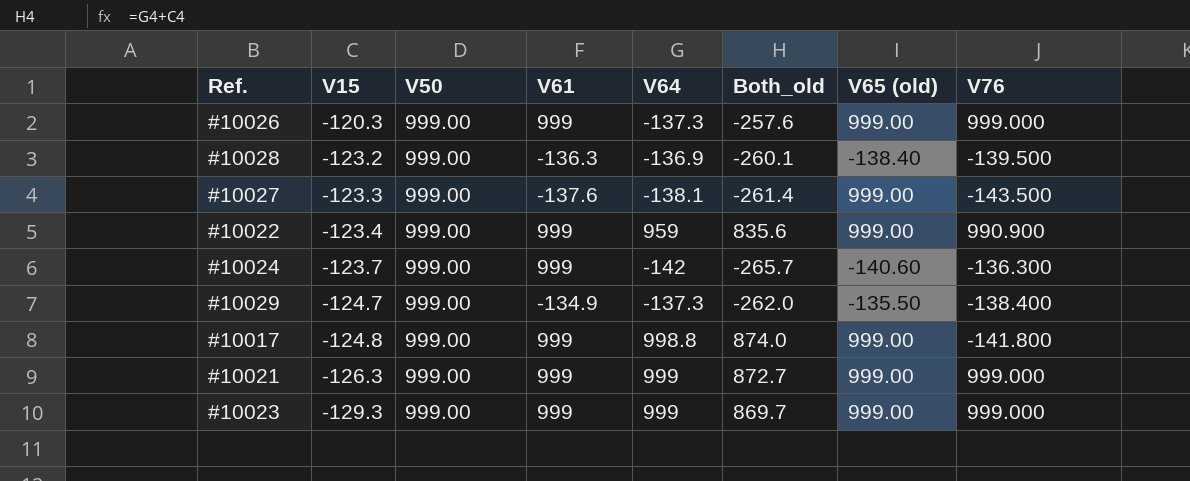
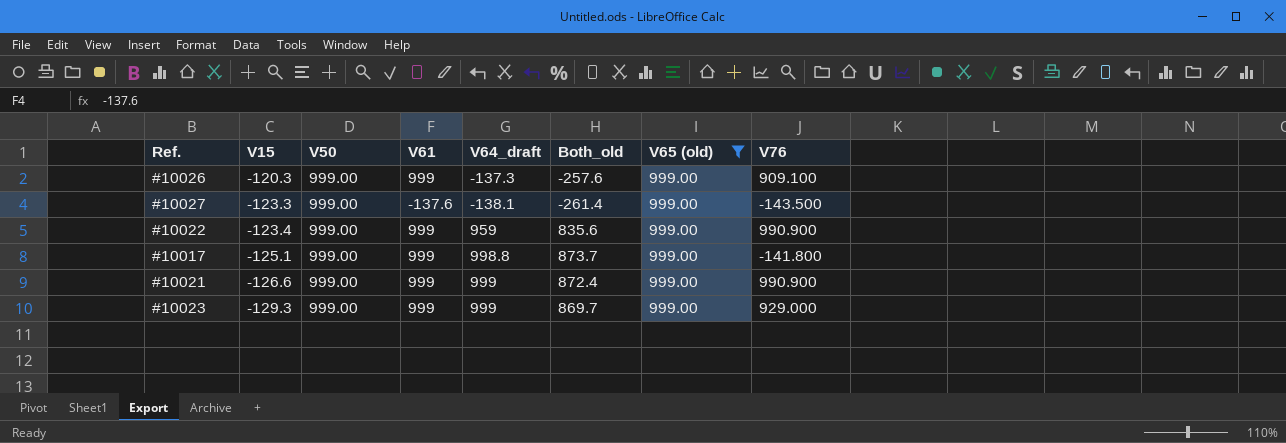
filter: none -> V65 (old) = 999.00
column name: V64 -> V64_draft
#10026 | V76: 999.000 -> 909.100
#10017 | V15: -124.8 -> -125.1
#10017 | Both_old: 874.0 -> 873.7
#10021 | V15: -126.3 -> -126.6
#10021 | Both_old: 872.7 -> 872.4
#10021 | V76: 999.000 -> 990.900
#10023 | V76: 999.000 -> 929.000

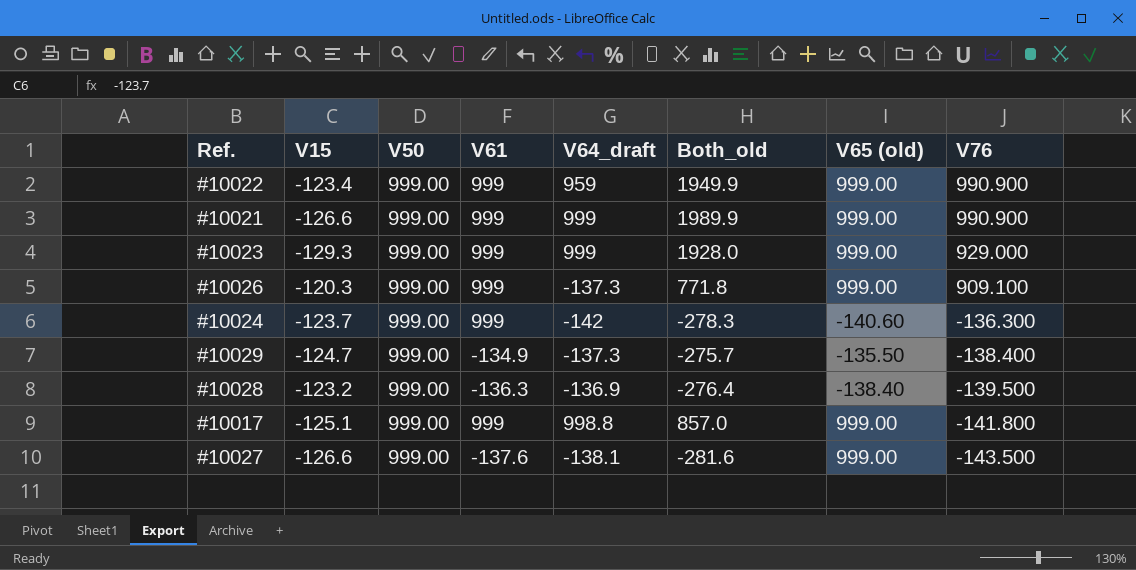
filter: V65 (old) = 999.00 -> none
row order: V15 descending -> V76 descending
column Both_old | formula: [V15] + [V64_draft] -> [V64_draft] + [V76]
#10027 | V15: -123.3 -> -126.6

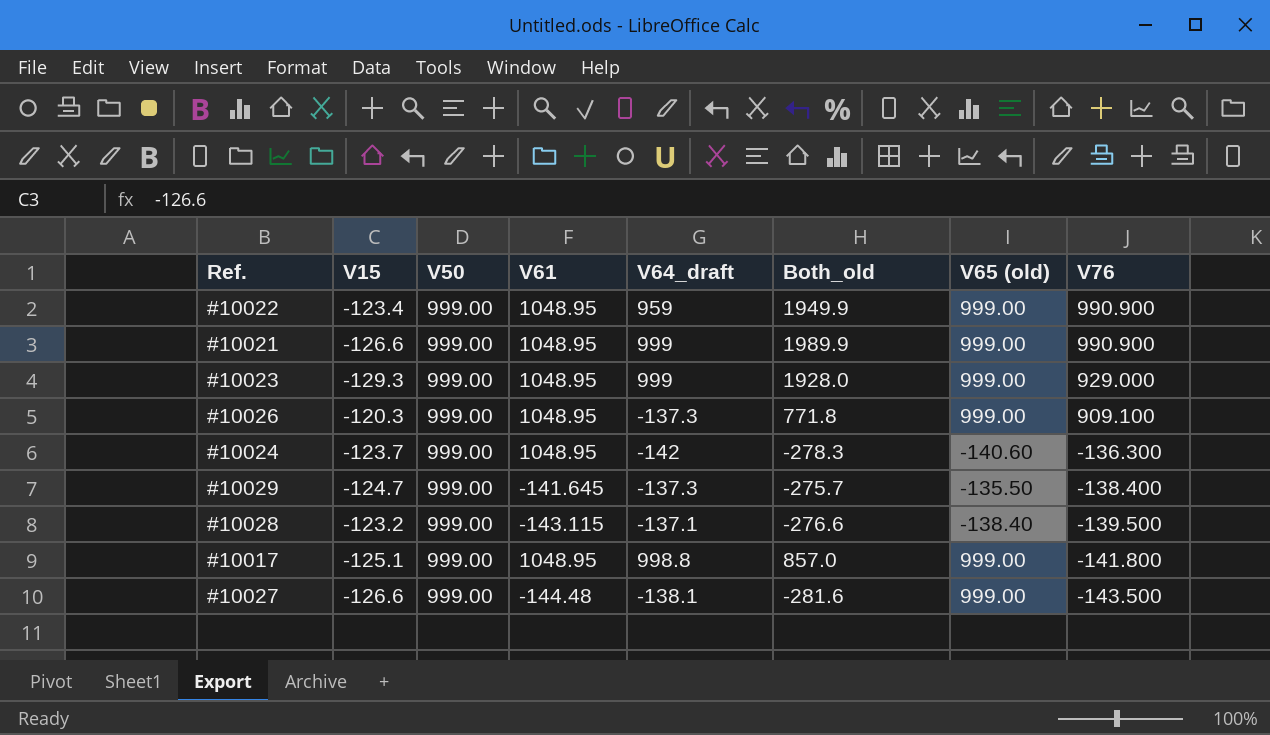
#10022 | V61: 999 -> 1048.95
#10021 | V61: 999 -> 1048.95
#10023 | V61: 999 -> 1048.95
#10026 | V61: 999 -> 1048.95
#10024 | V61: 999 -> 1048.95
#10029 | V61: -134.9 -> -141.645
#10028 | V61: -136.3 -> -143.115
#10028 | V64_draft: -136.9 -> -137.1
#10028 | Both_old: -276.4 -> -276.6
#10017 | V61: 999 -> 1048.95
#10027 | V61: -137.6 -> -144.48

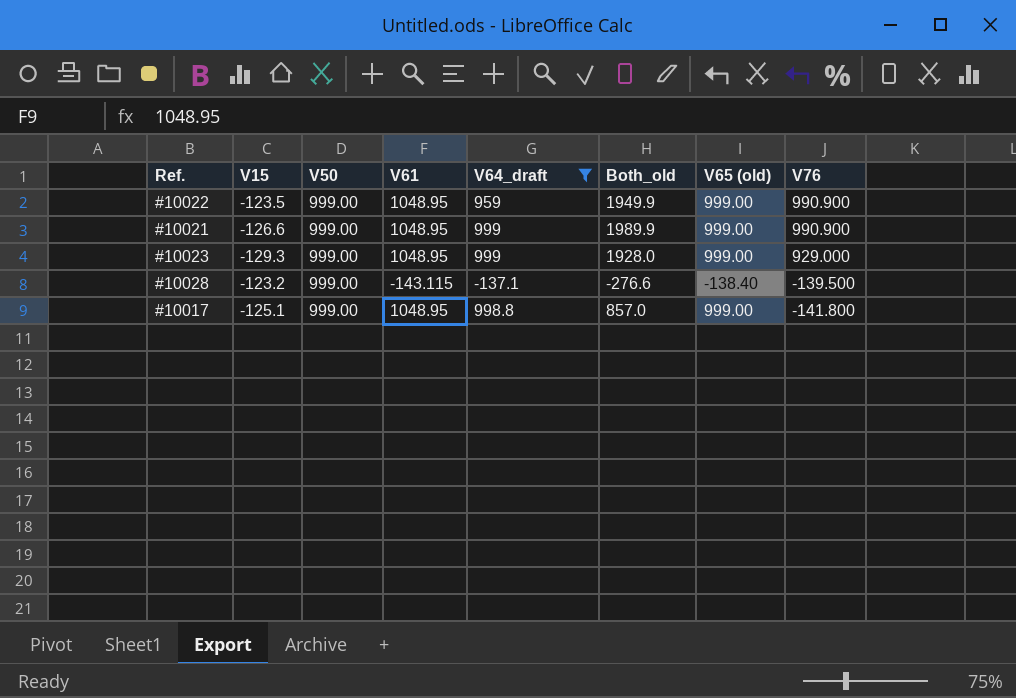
filter: none -> V64_draft >= -137.1
#10022 | V15: -123.4 -> -123.5

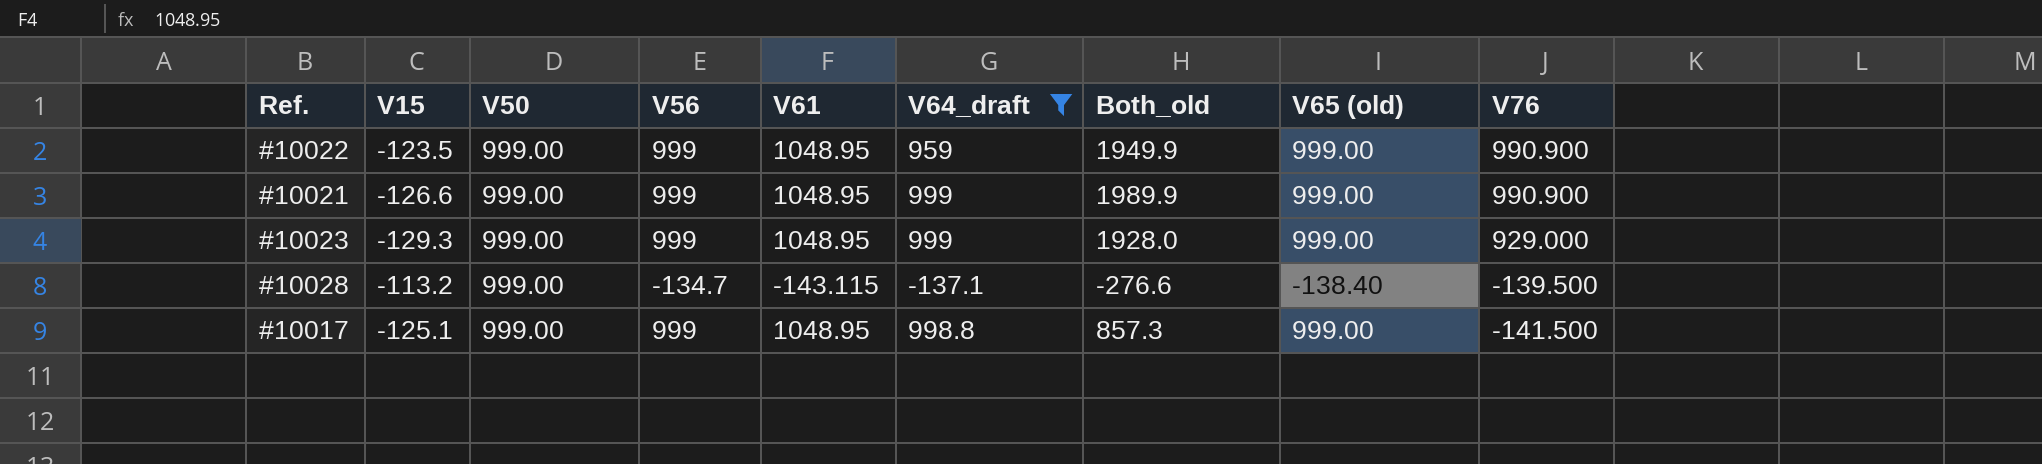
column V56 | position: none -> 4
#10028 | V15: -123.2 -> -113.2
#10017 | Both_old: 857.0 -> 857.3
#10017 | V76: -141.800 -> -141.500

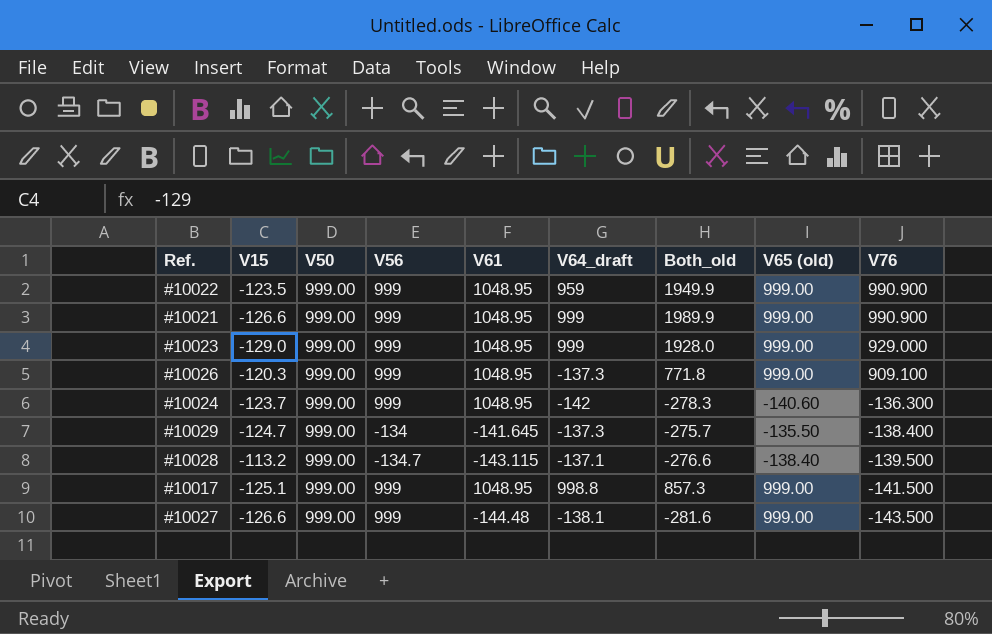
filter: V64_draft >= -137.1 -> none
#10023 | V15: -129.3 -> -129.0

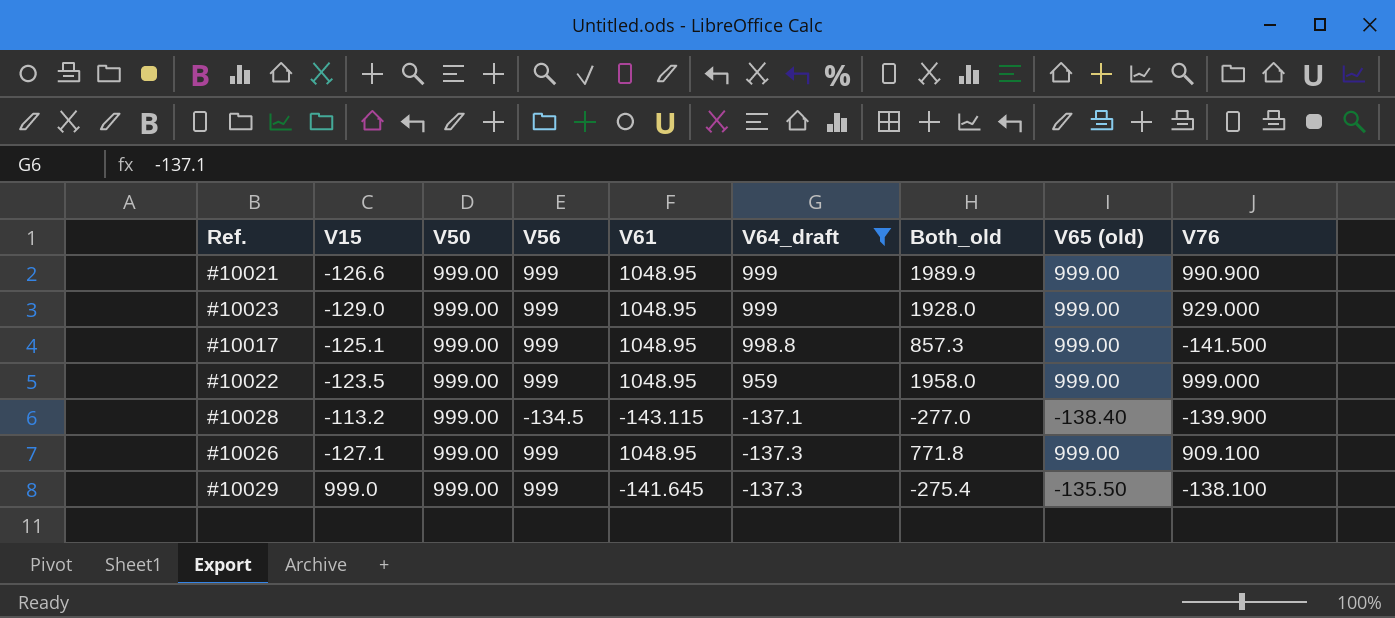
filter: none -> V64_draft >= -137.3
row order: V76 descending -> V64_draft descending
#10022 | Both_old: 1949.9 -> 1958.0
#10022 | V76: 990.900 -> 999.000
#10028 | V56: -134.7 -> -134.5
#10028 | Both_old: -276.6 -> -277.0
#10028 | V76: -139.500 -> -139.900
#10026 | V15: -120.3 -> -127.1
#10029 | V15: -124.7 -> 999.0
#10029 | V56: -134 -> 999
#10029 | Both_old: -275.7 -> -275.4
#10029 | V76: -138.400 -> -138.100

